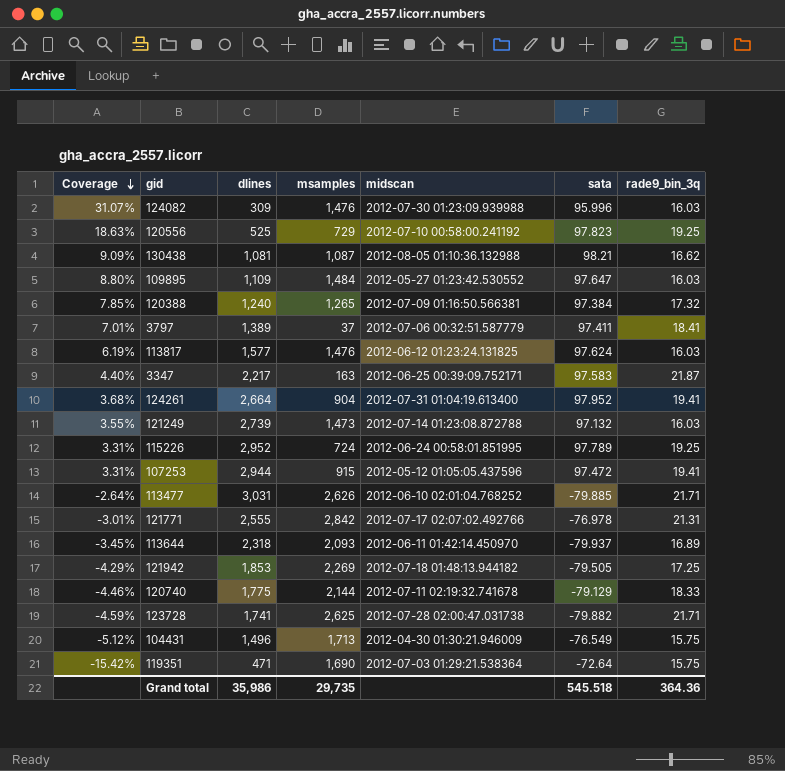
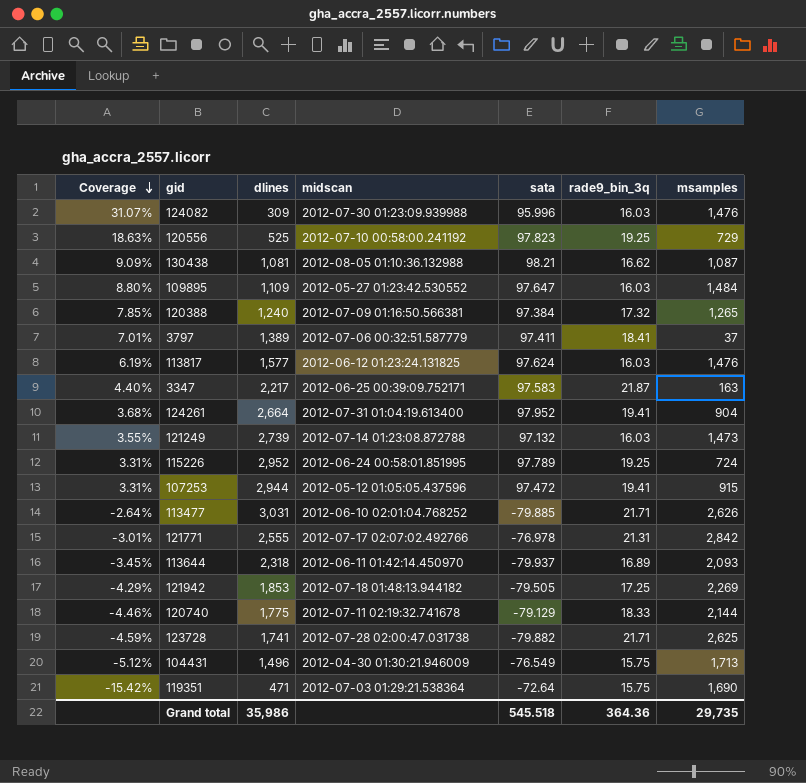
column msamples | position: 4 -> 7

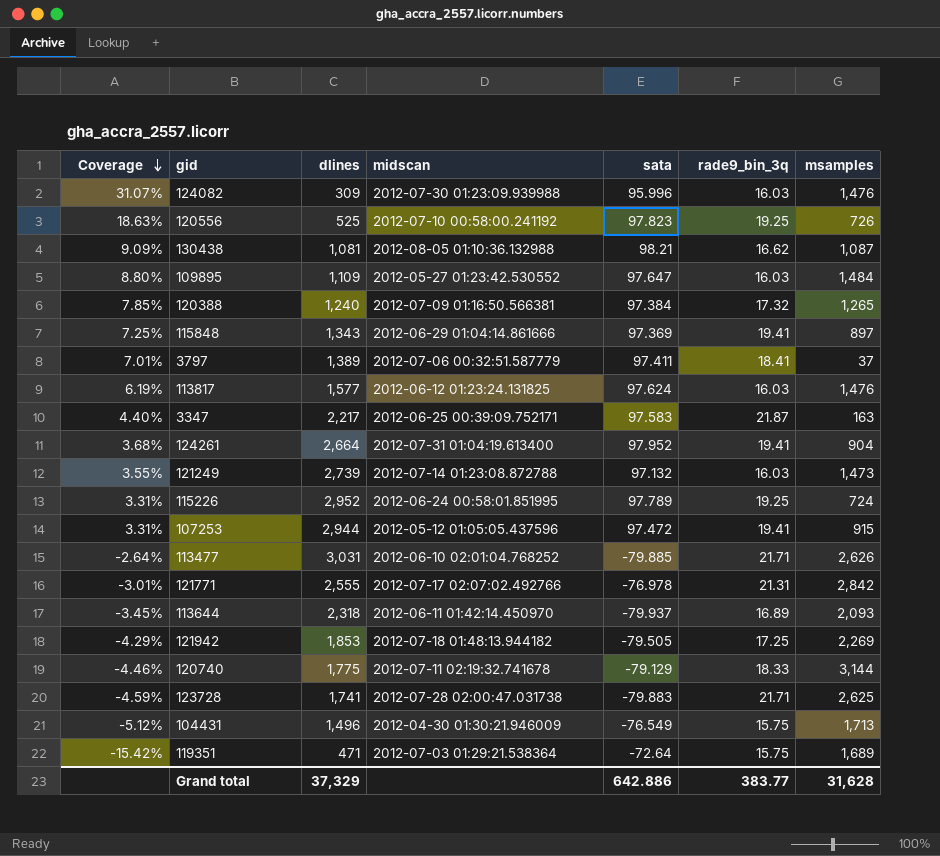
120556 | msamples: 729 -> 726
row 115848: none -> 7.25% | 1,343 | 2012-06-29 01:04:14.861666 | 97.369 | 19.41 | 897
120740 | msamples: 2,144 -> 3,144
123728 | sata: -79.882 -> -79.883
119351 | msamples: 1,690 -> 1,689
Grand total | dlines: 35,986 -> 37,329
Grand total | sata: 545.518 -> 642.886
Grand total | rade9_bin_3q: 364.36 -> 383.77
Grand total | msamples: 29,735 -> 31,628

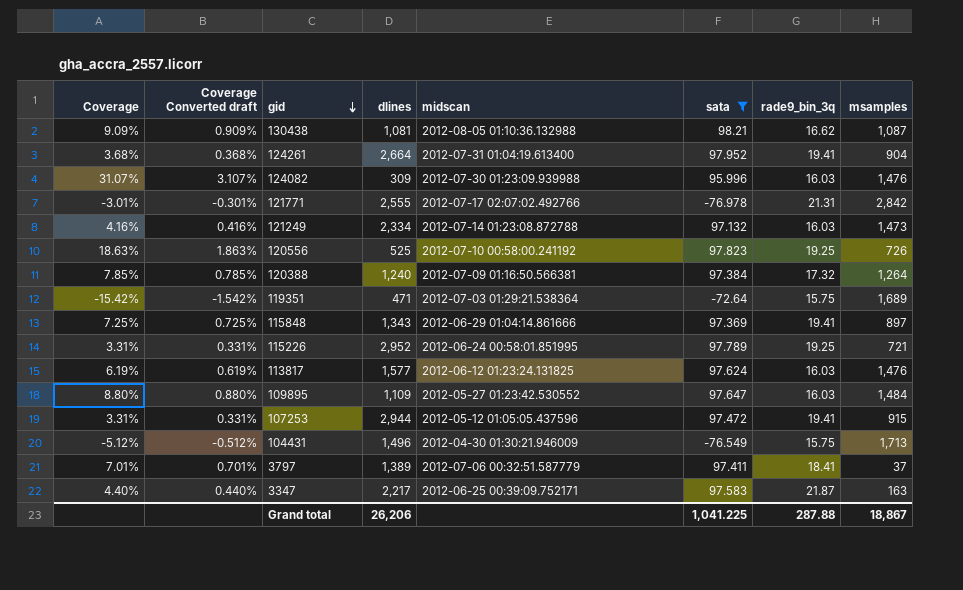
filter: none -> sata >= -76.978
row order: Coverage descending -> gid descending
column Coverage Converted draft | formula: none -> [Coverage] * 0.1
121249 | Coverage: 3.55% -> 4.16%
121249 | dlines: 2,739 -> 2,334
120388 | msamples: 1,265 -> 1,264
115226 | msamples: 724 -> 721
Grand total | dlines: 37,329 -> 26,206
Grand total | sata: 642.886 -> 1,041.225
Grand total | rade9_bin_3q: 383.77 -> 287.88
Grand total | msamples: 31,628 -> 18,867

